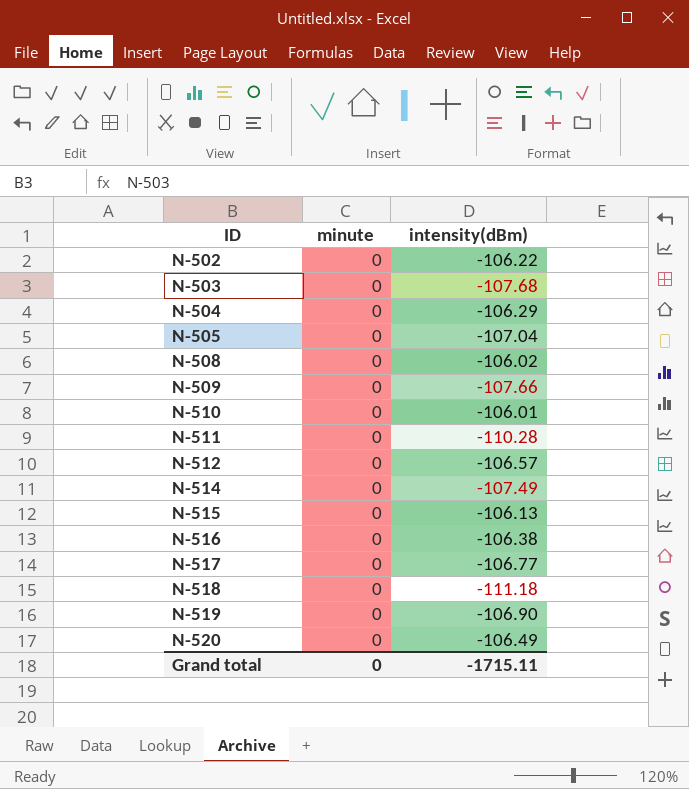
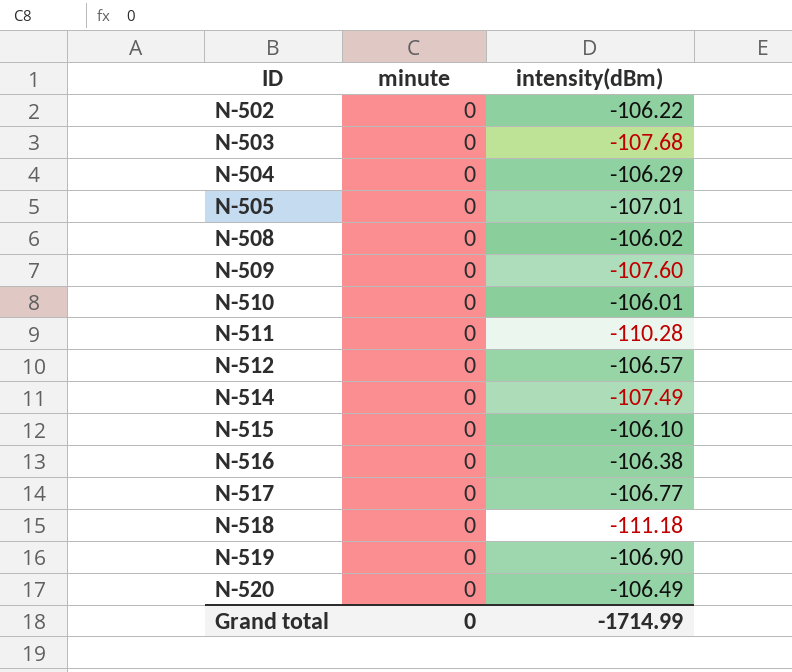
N-505 | intensity(dBm): -107.04 -> -107.01
N-509 | intensity(dBm): -107.66 -> -107.60
N-515 | intensity(dBm): -106.13 -> -106.10
Grand total | intensity(dBm): -1715.11 -> -1714.99

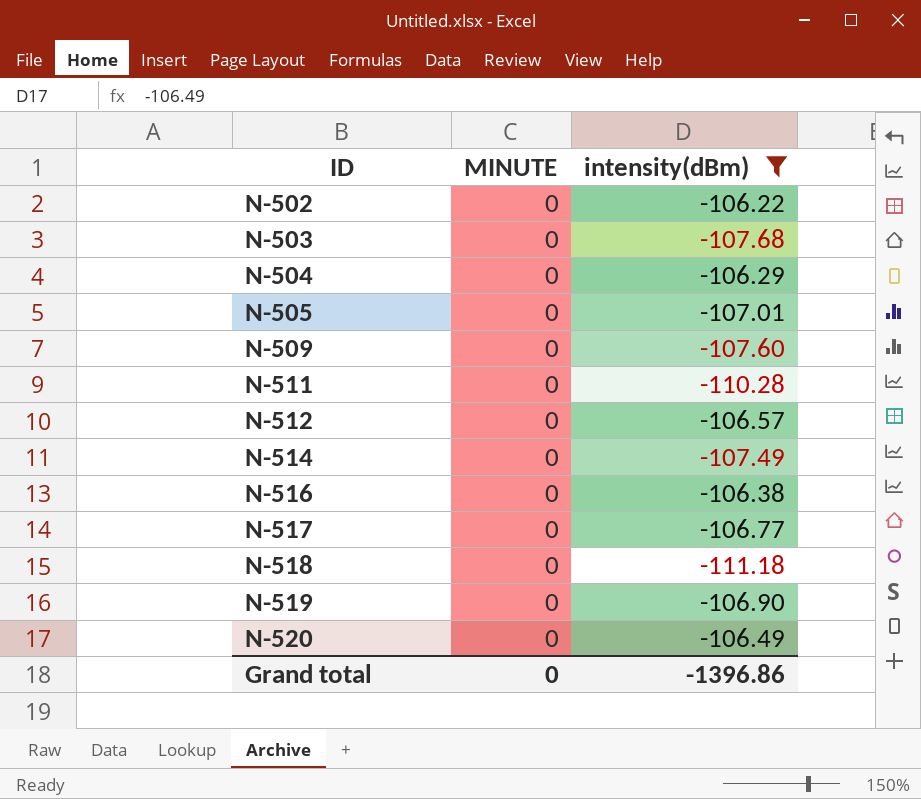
filter: none -> intensity(dBm) <= -106.22
column name: minute -> MINUTE
Grand total | intensity(dBm): -1714.99 -> -1396.86

